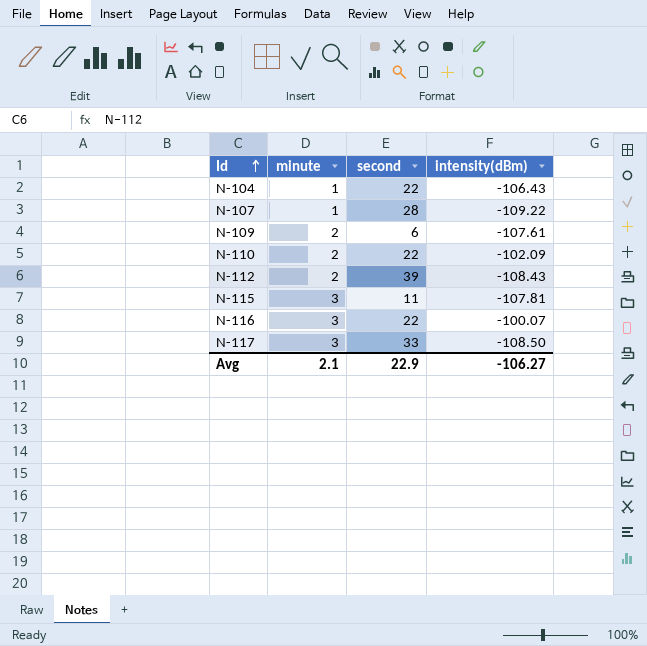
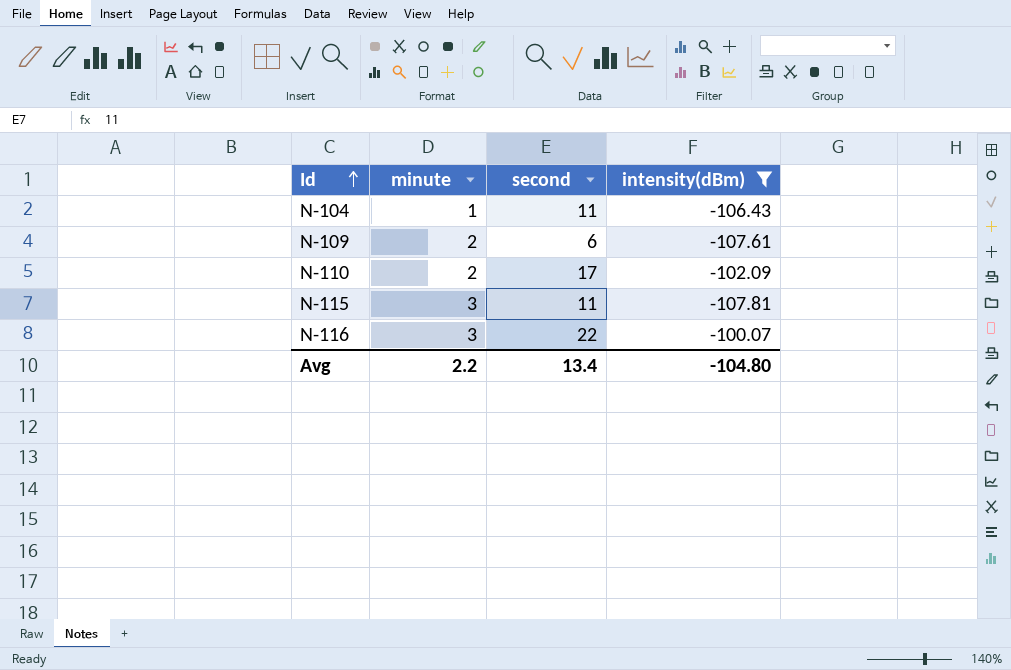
filter: none -> intensity(dBm) >= -107.81
N-104 | second: 22 -> 11
N-110 | second: 22 -> 17
Avg | minute: 2.1 -> 2.2
Avg | second: 22.9 -> 13.4
Avg | intensity(dBm): -106.27 -> -104.80

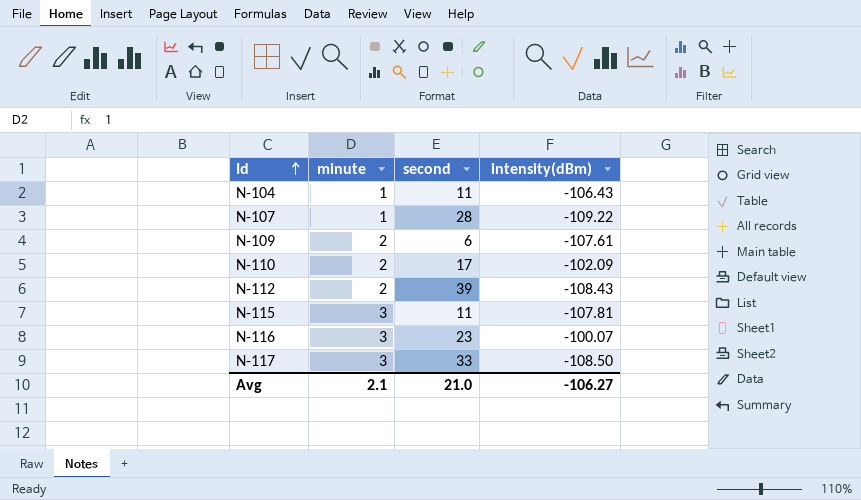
filter: intensity(dBm) >= -107.81 -> none
N-116 | second: 22 -> 23
Avg | minute: 2.2 -> 2.1
Avg | second: 13.4 -> 21.0
Avg | intensity(dBm): -104.80 -> -106.27

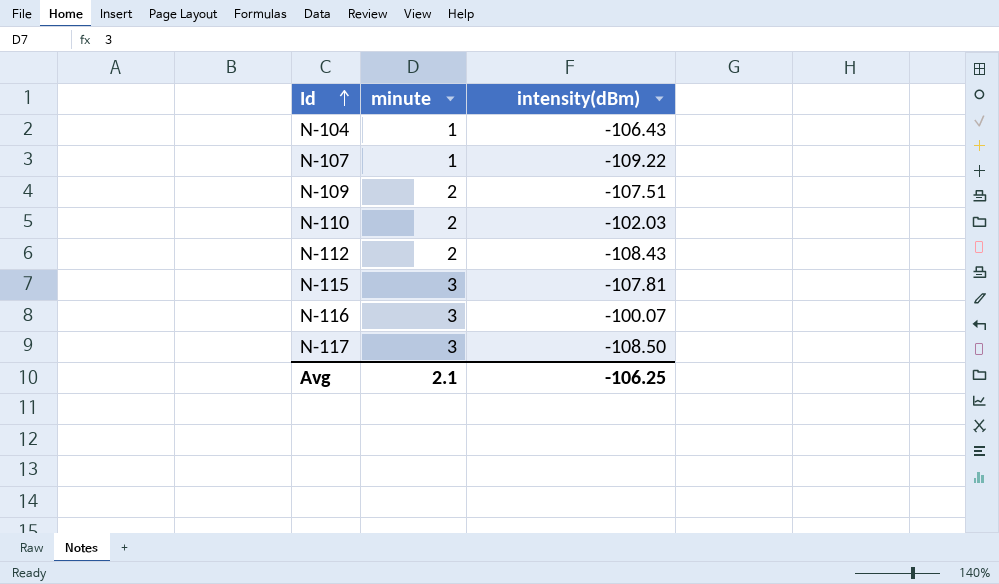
column second | position: 3 -> none
N-109 | intensity(dBm): -107.61 -> -107.51
N-110 | intensity(dBm): -102.09 -> -102.03
Avg | intensity(dBm): -106.27 -> -106.25

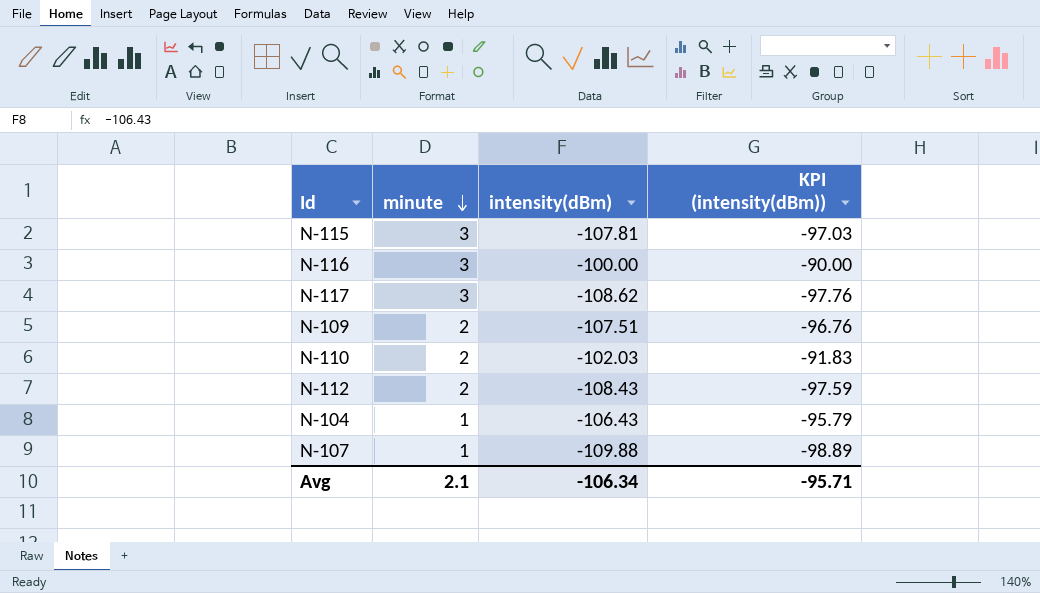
row order: Id ascending -> minute descending
column KPI (intensity(dBm)) | formula: none -> [intensity(dBm)] * 0.9
N-116 | intensity(dBm): -100.07 -> -100.00
N-117 | intensity(dBm): -108.50 -> -108.62
N-107 | intensity(dBm): -109.22 -> -109.88
Avg | intensity(dBm): -106.25 -> -106.34

